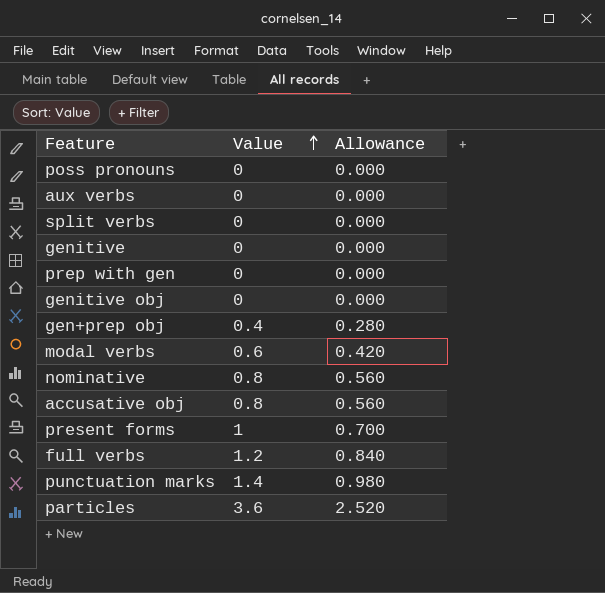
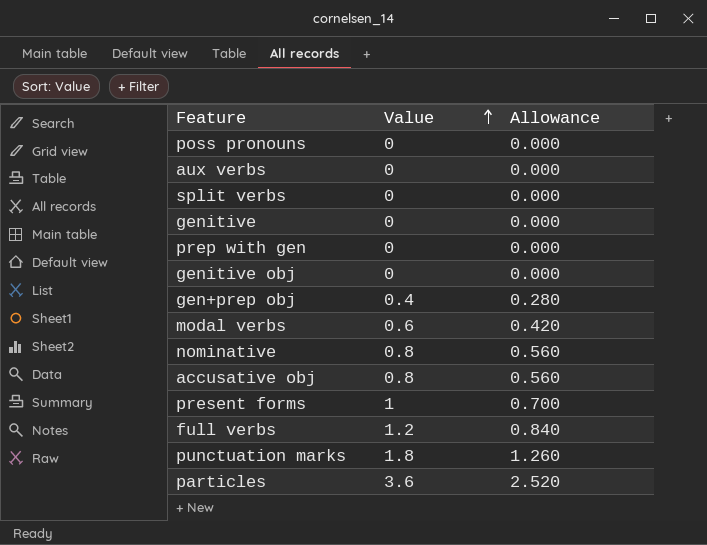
punctuation marks | Value: 1.4 -> 1.8
punctuation marks | Allowance: 0.980 -> 1.260

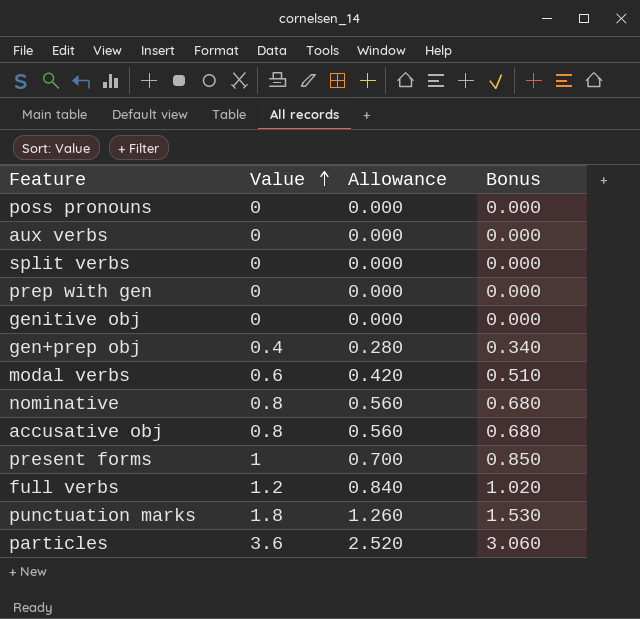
column Bonus | formula: none -> [Value] * 0.85
row genitive: 0 | 0.000 -> none

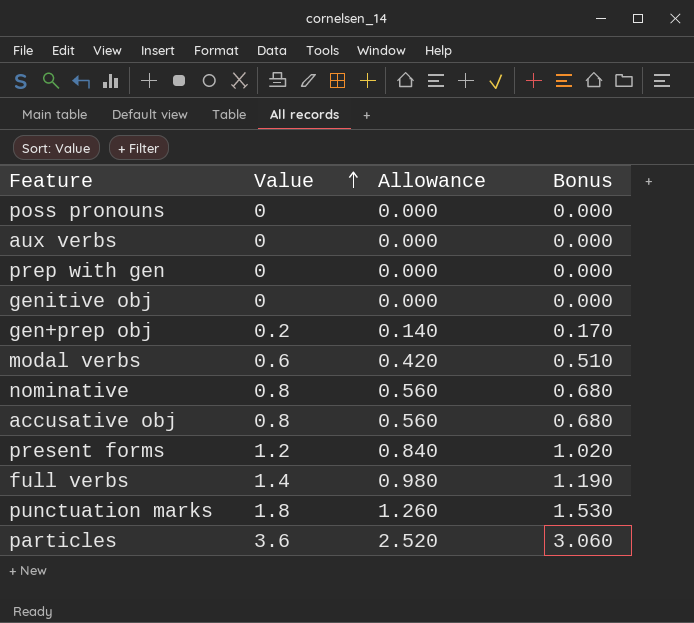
row split verbs: 0 | 0.000 | 0.000 -> none
gen+prep obj | Value: 0.4 -> 0.2
gen+prep obj | Allowance: 0.280 -> 0.140
gen+prep obj | Bonus: 0.340 -> 0.170
present forms | Value: 1 -> 1.2
present forms | Allowance: 0.700 -> 0.840
present forms | Bonus: 0.850 -> 1.020
full verbs | Value: 1.2 -> 1.4
full verbs | Allowance: 0.840 -> 0.980
full verbs | Bonus: 1.020 -> 1.190

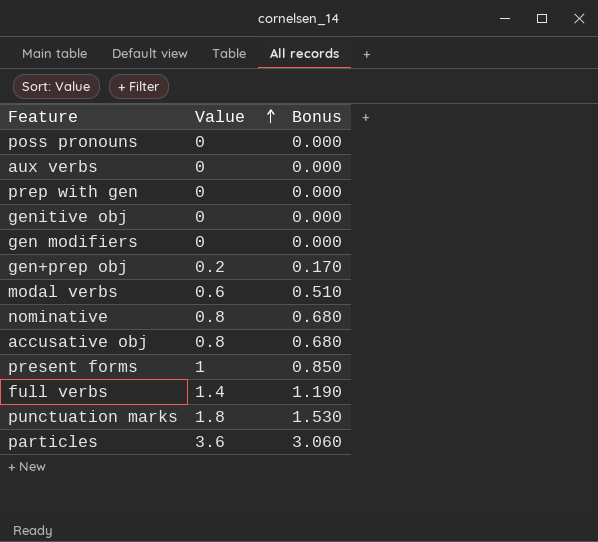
column Allowance | formula: [Value] * 0.7 -> none
row gen modifiers: none -> 0 | 0.000
present forms | Value: 1.2 -> 1
present forms | Bonus: 1.020 -> 0.850

